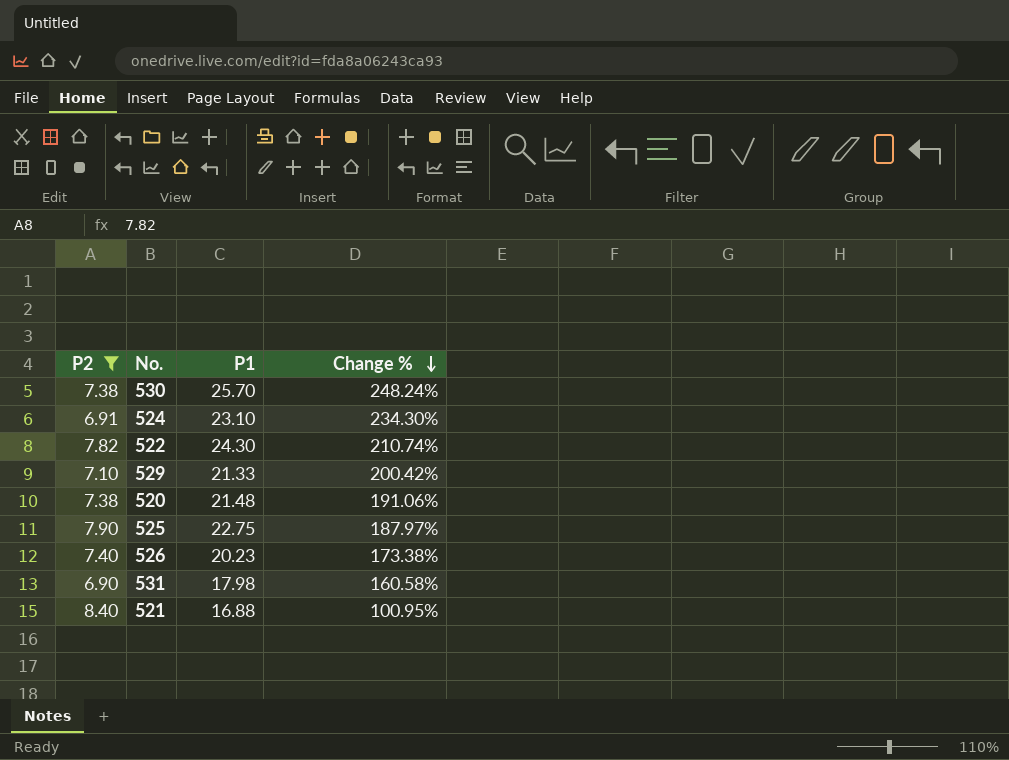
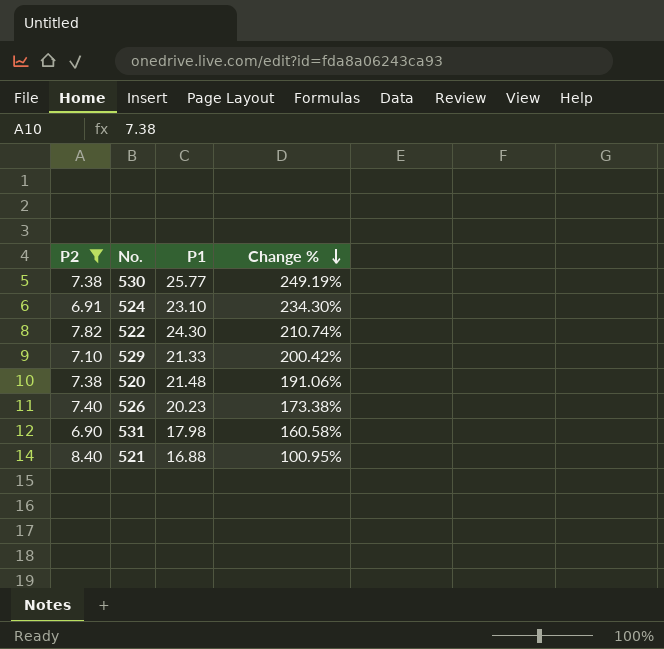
row 525: 7.90 | 22.75 | 187.97% -> none
530 | P1: 25.70 -> 25.77
530 | Change %: 248.24% -> 249.19%

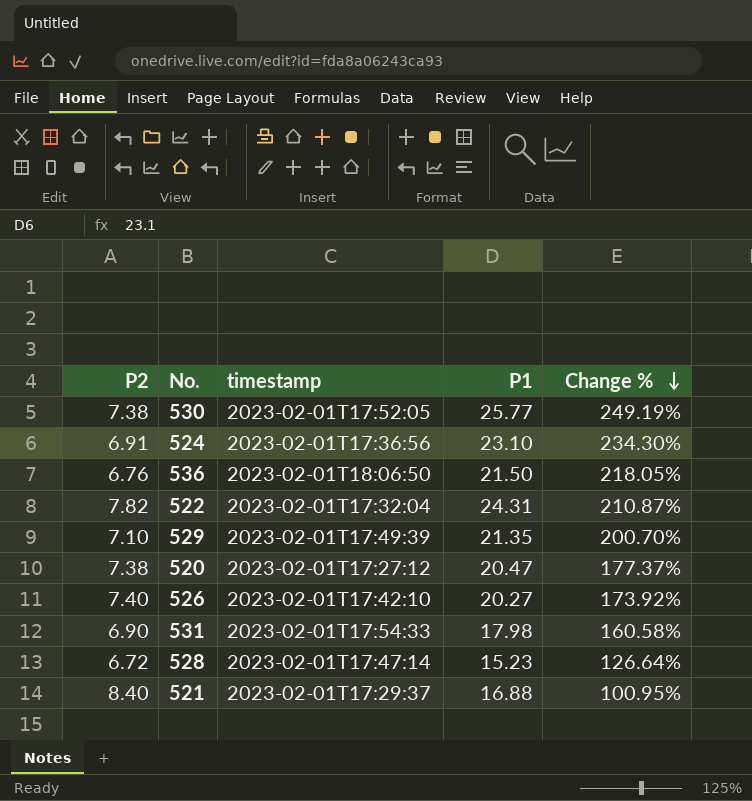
filter: P2 >= 6.90 -> none
column timestamp | position: none -> 3
522 | P1: 24.30 -> 24.31
522 | Change %: 210.74% -> 210.87%
529 | P1: 21.33 -> 21.35
529 | Change %: 200.42% -> 200.70%
520 | P1: 21.48 -> 20.47
520 | Change %: 191.06% -> 177.37%
526 | P1: 20.23 -> 20.27
526 | Change %: 173.38% -> 173.92%

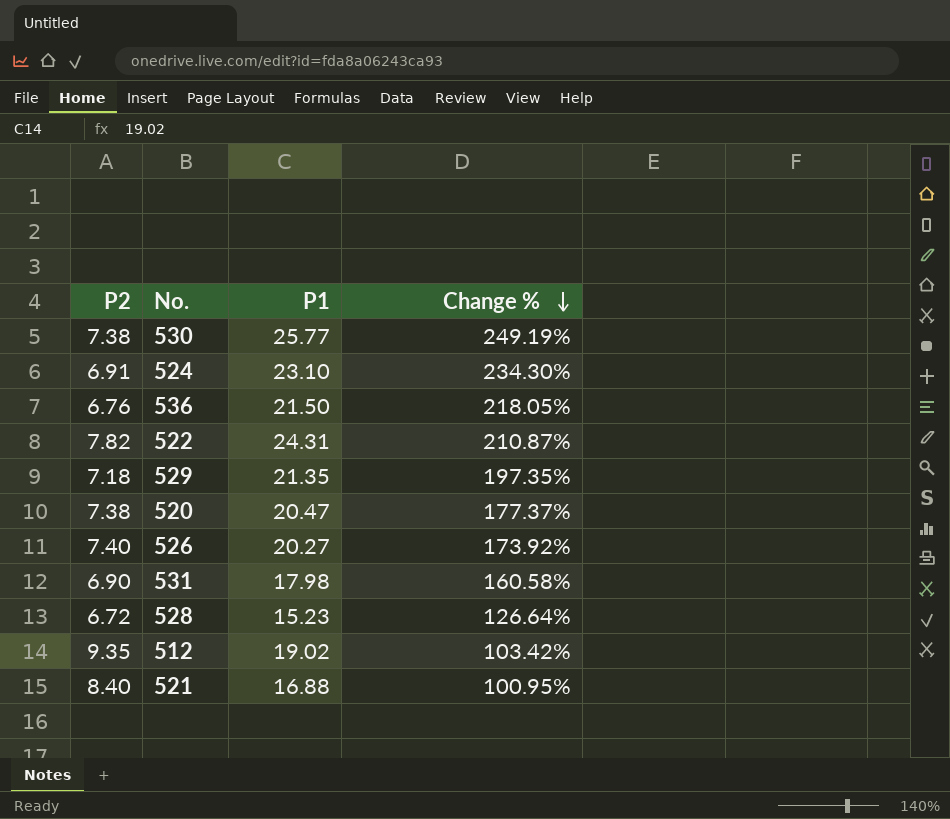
column timestamp | position: 3 -> none
529 | P2: 7.10 -> 7.18
529 | Change %: 200.70% -> 197.35%
row 512: none -> 9.35 | 19.02 | 103.42%

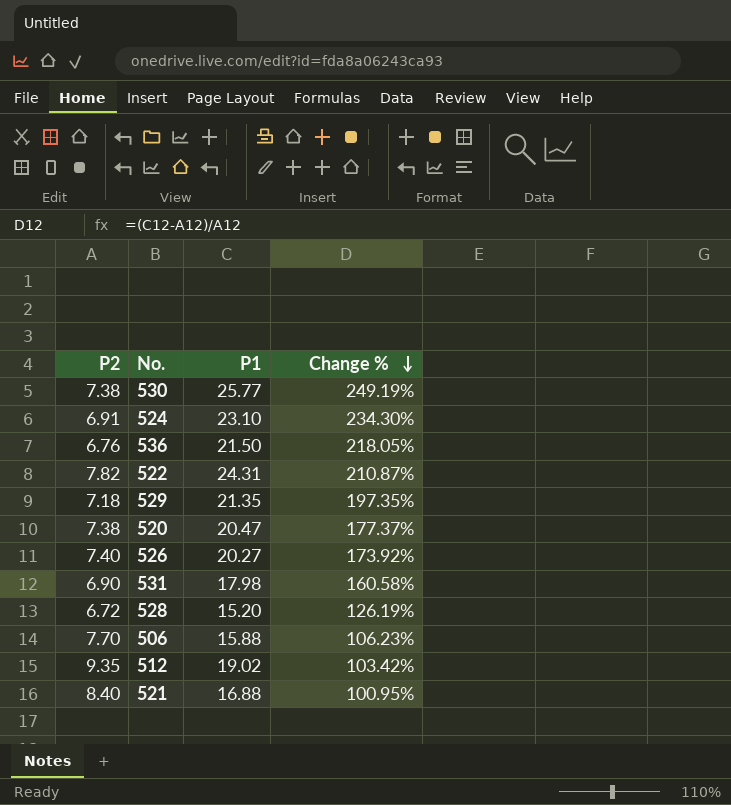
528 | P1: 15.23 -> 15.20
528 | Change %: 126.64% -> 126.19%
row 506: none -> 7.70 | 15.88 | 106.23%

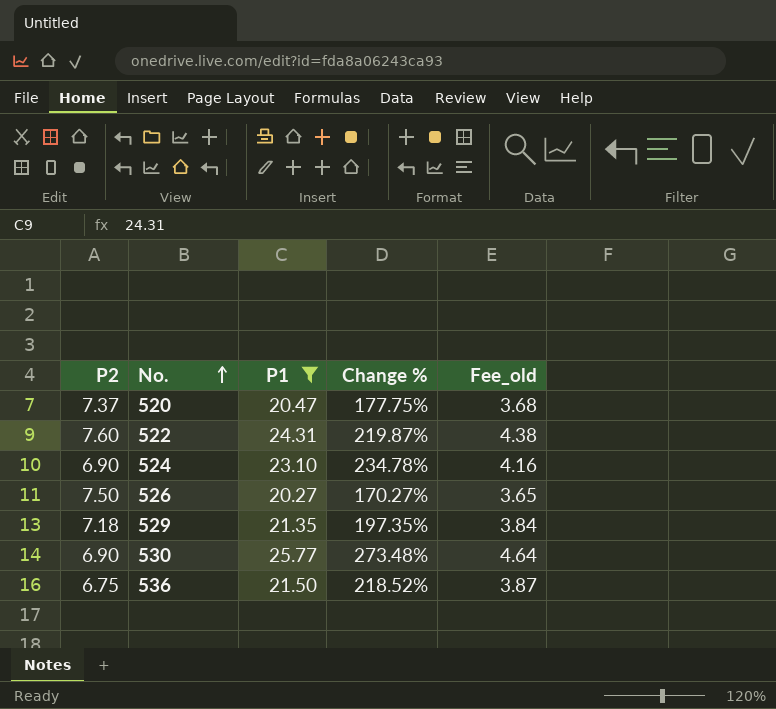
filter: none -> P1 >= 20.27
row order: Change % descending -> No. ascending
column Fee_old | formula: none -> [P1] * 0.18
520 | P2: 7.38 -> 7.37
520 | Change %: 177.37% -> 177.75%
522 | P2: 7.82 -> 7.60
522 | Change %: 210.87% -> 219.87%
524 | P2: 6.91 -> 6.90
524 | Change %: 234.30% -> 234.78%
526 | P2: 7.40 -> 7.50
526 | Change %: 173.92% -> 170.27%
530 | P2: 7.38 -> 6.90
530 | Change %: 249.19% -> 273.48%
536 | P2: 6.76 -> 6.75
536 | Change %: 218.05% -> 218.52%

